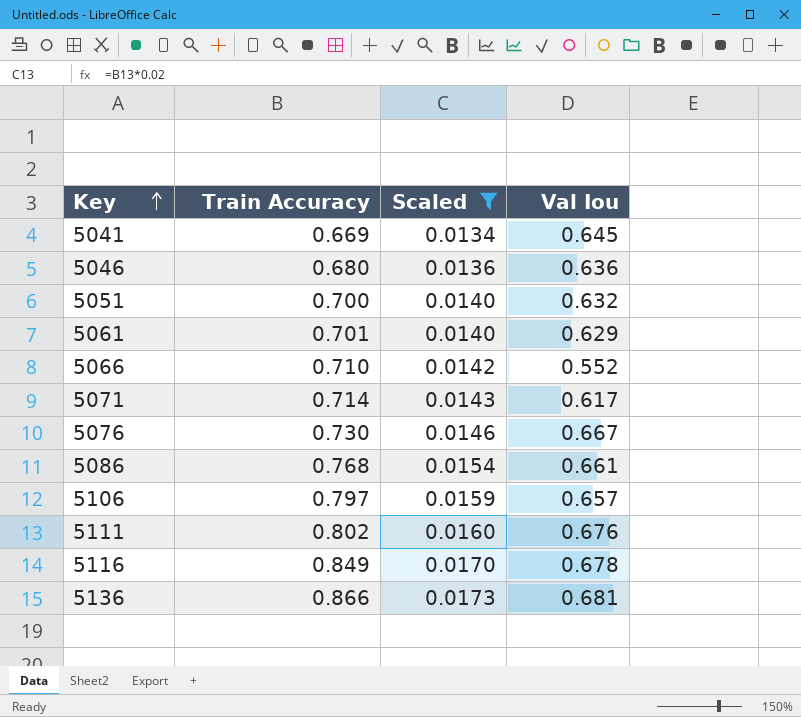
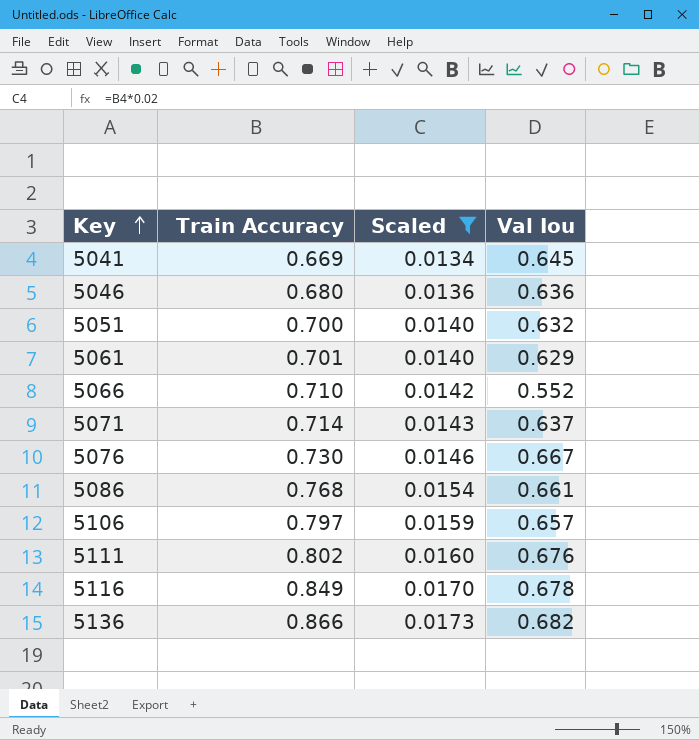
5071 | Val Iou: 0.617 -> 0.637
5136 | Val Iou: 0.681 -> 0.682

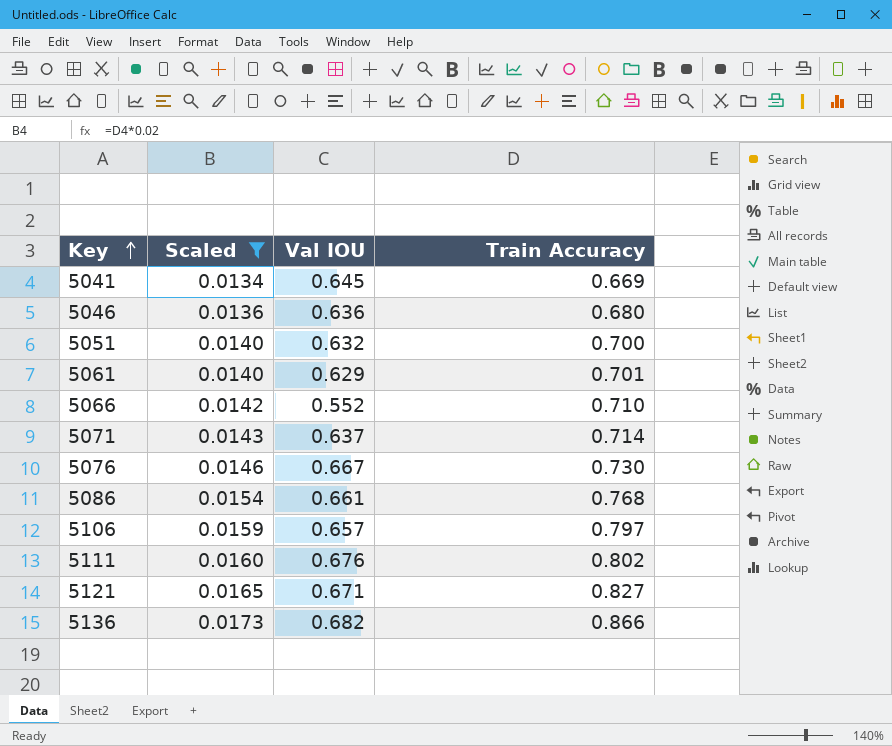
column name: Val Iou -> Val IOU
column Train Accuracy | position: 2 -> 4
row 5116: 0.849 | 0.0170 | 0.678 -> none
row 5121: none -> 0.0165 | 0.671 | 0.827

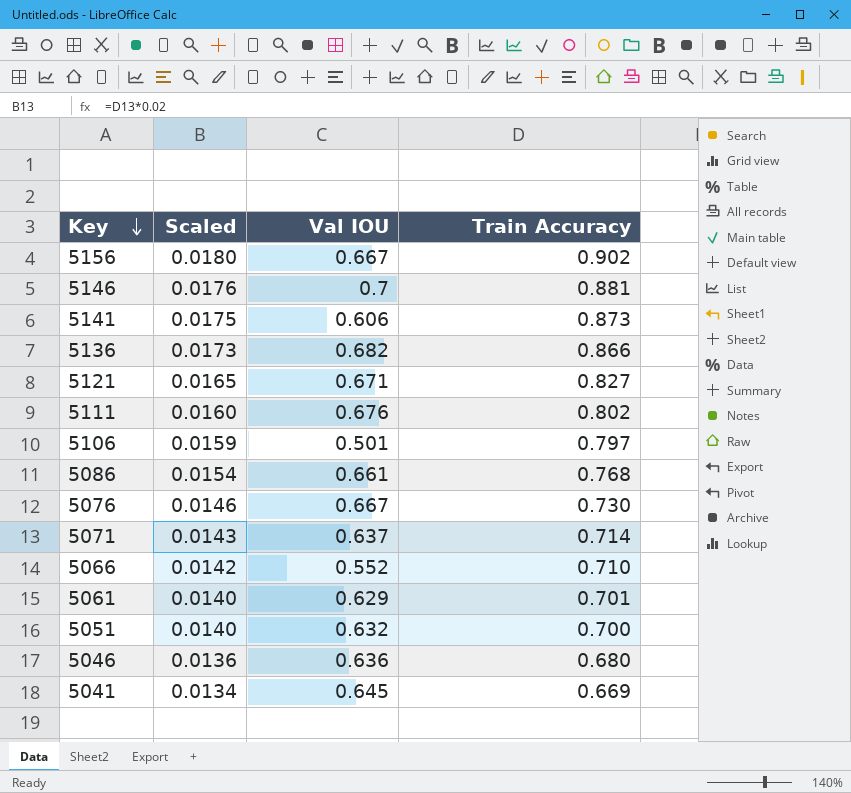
filter: Scaled <= 0.0173 -> none
row order: Key ascending -> Key descending
5106 | Val IOU: 0.657 -> 0.501

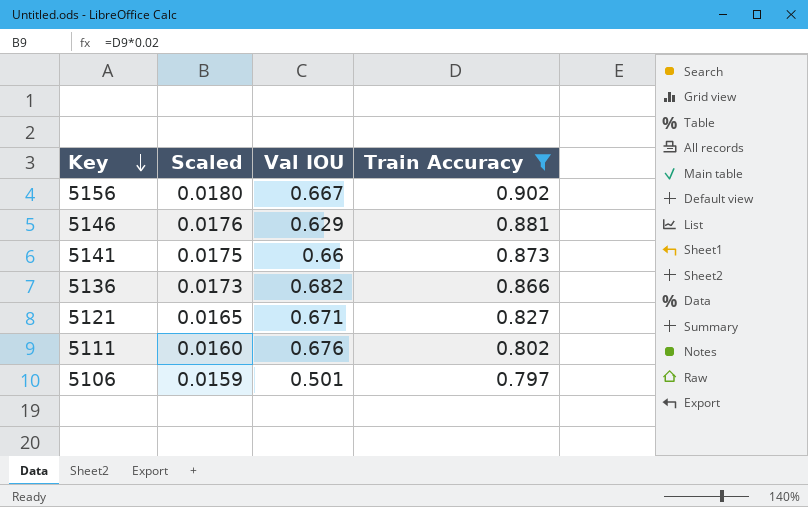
filter: none -> Train Accuracy >= 0.797
5146 | Val IOU: 0.7 -> 0.629
5141 | Val IOU: 0.606 -> 0.66

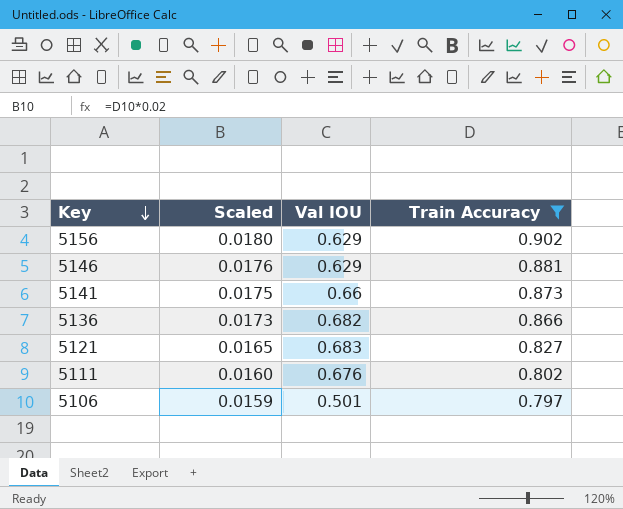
5156 | Val IOU: 0.667 -> 0.629
5121 | Val IOU: 0.671 -> 0.683

